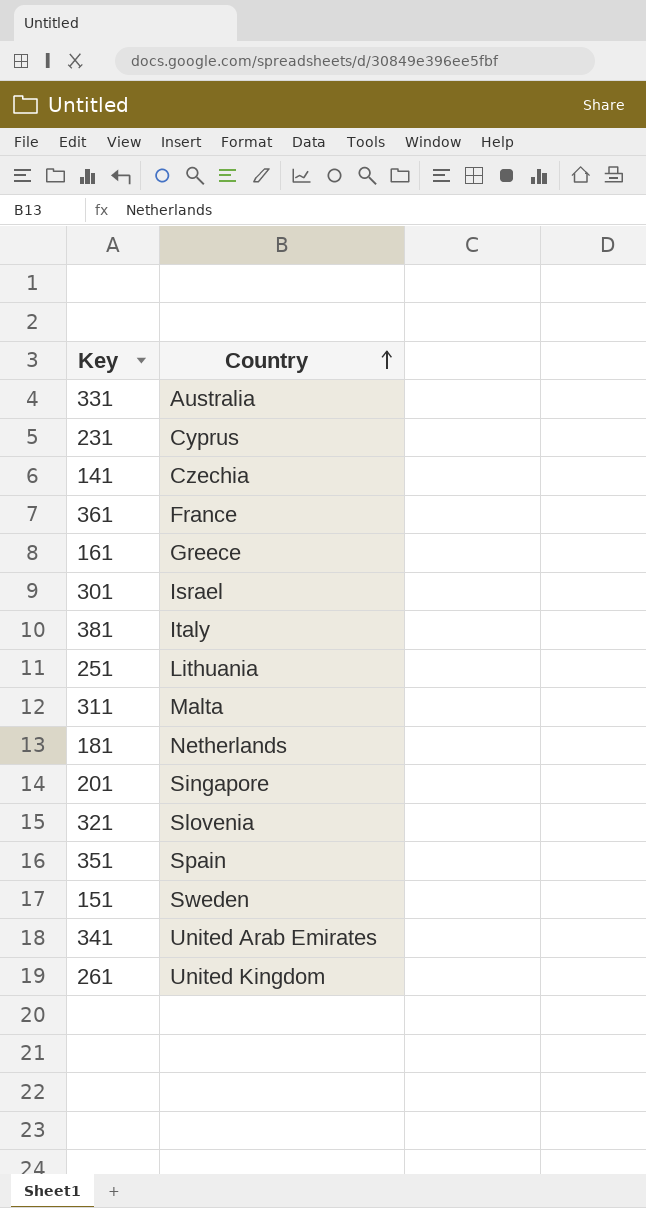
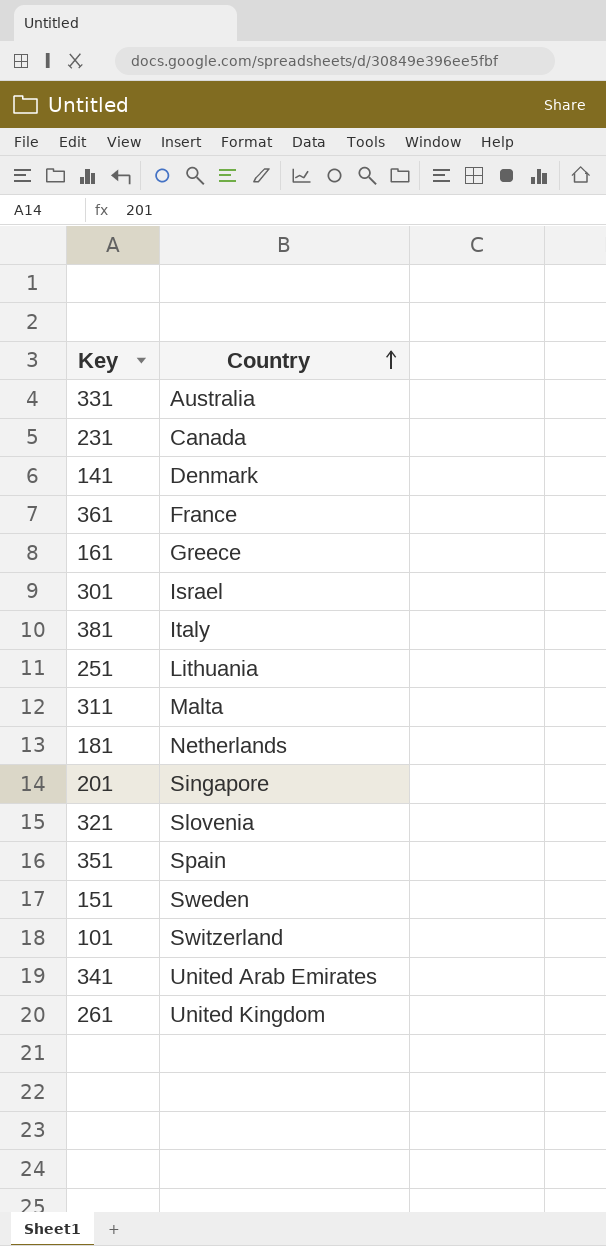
231 | Country: Cyprus -> Canada
141 | Country: Czechia -> Denmark
row 101: none -> Switzerland

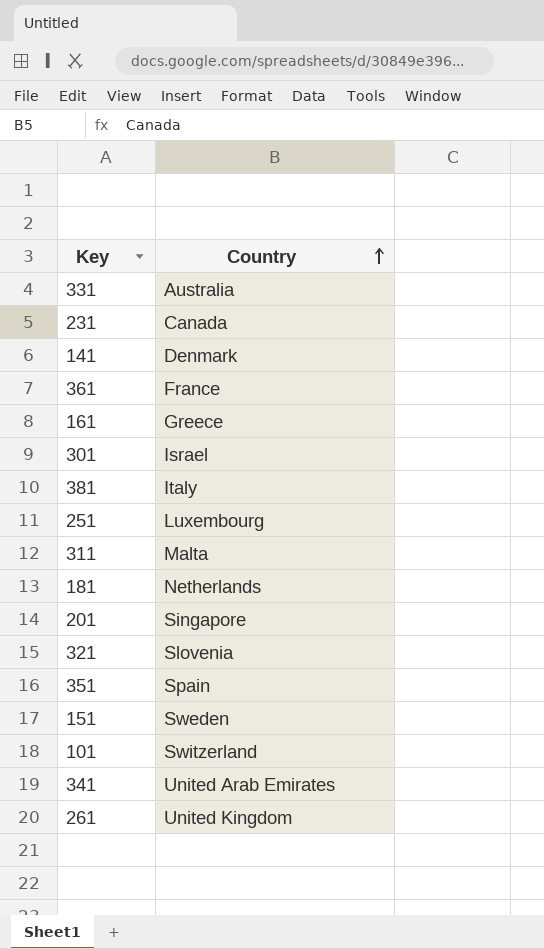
251 | Country: Lithuania -> Luxembourg

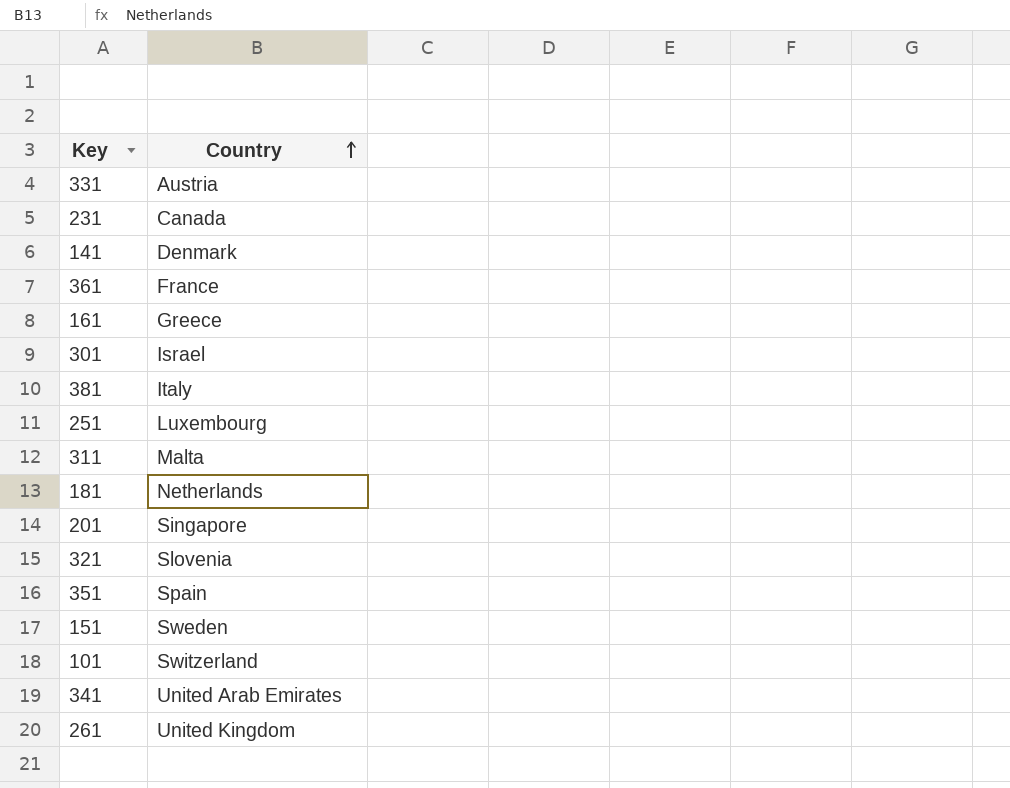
331 | Country: Australia -> Austria

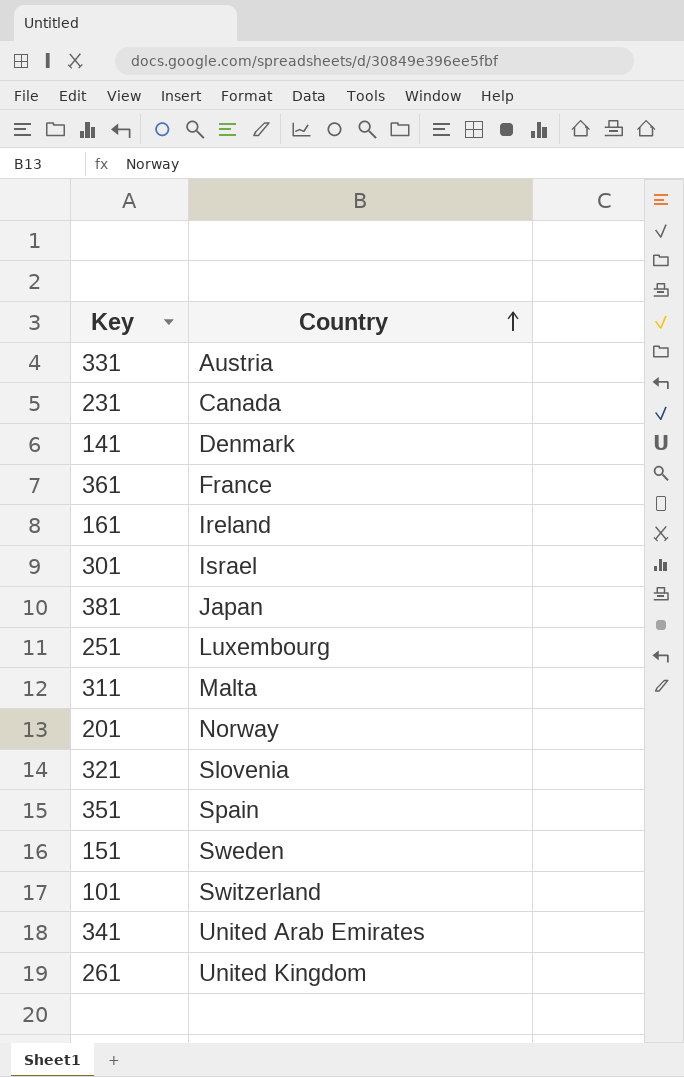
row 181: Netherlands -> none
161 | Country: Greece -> Ireland
381 | Country: Italy -> Japan
201 | Country: Singapore -> Norway

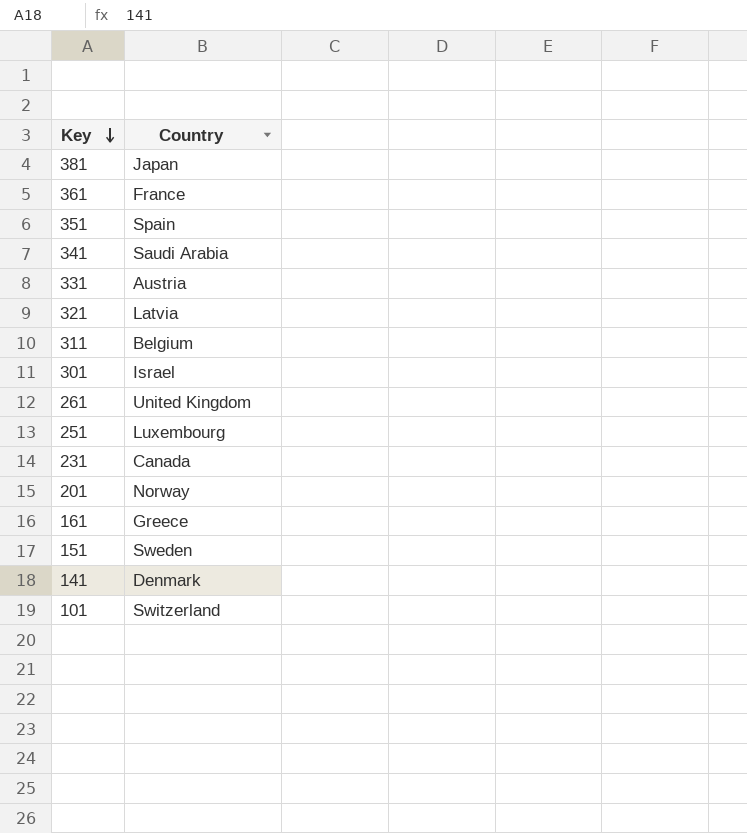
row order: Country ascending -> Key descending
341 | Country: United Arab Emirates -> Saudi Arabia
321 | Country: Slovenia -> Latvia
311 | Country: Malta -> Belgium
161 | Country: Ireland -> Greece

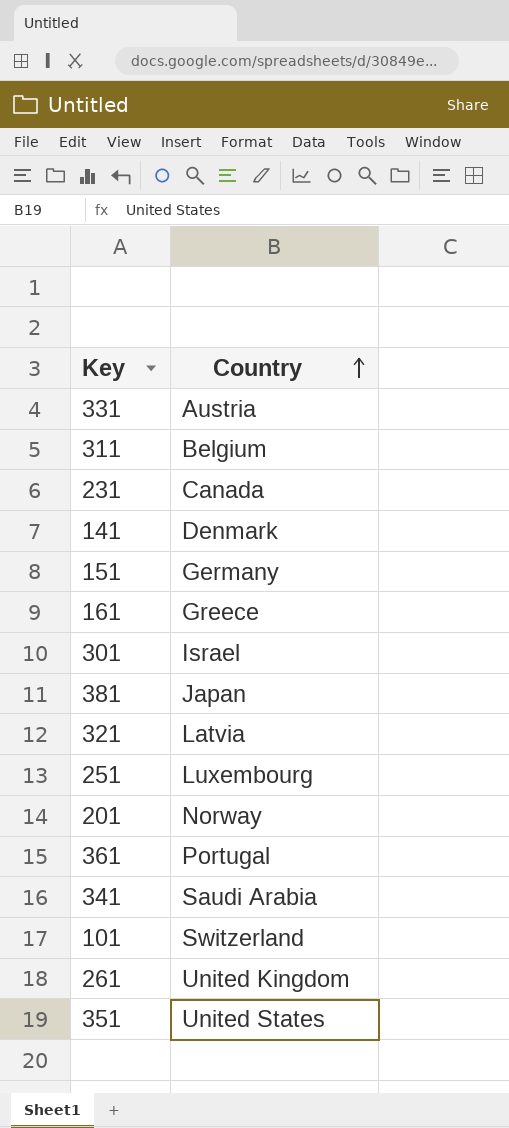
row order: Key descending -> Country ascending
151 | Country: Sweden -> Germany
361 | Country: France -> Portugal
351 | Country: Spain -> United States

